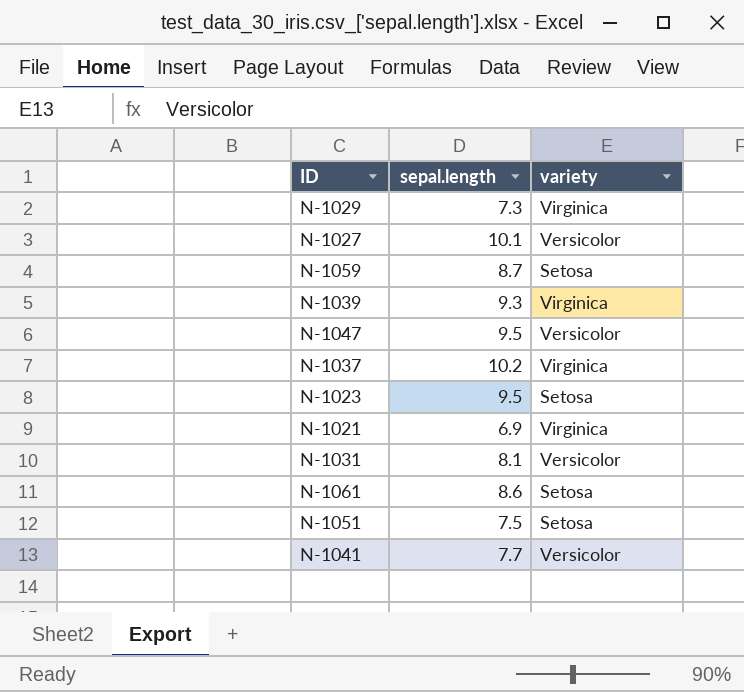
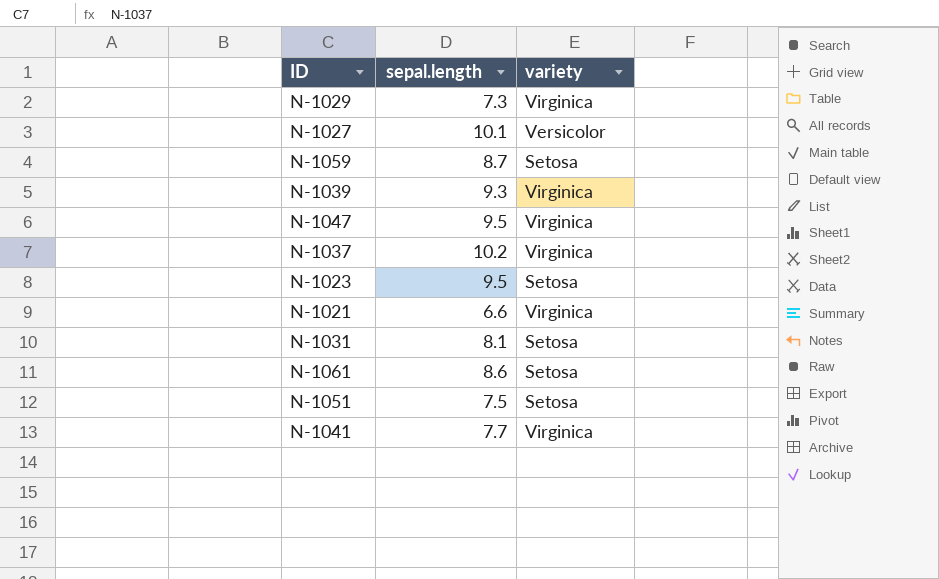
N-1047 | variety: Versicolor -> Virginica
N-1021 | sepal.length: 6.9 -> 6.6
N-1031 | variety: Versicolor -> Setosa
N-1041 | variety: Versicolor -> Virginica

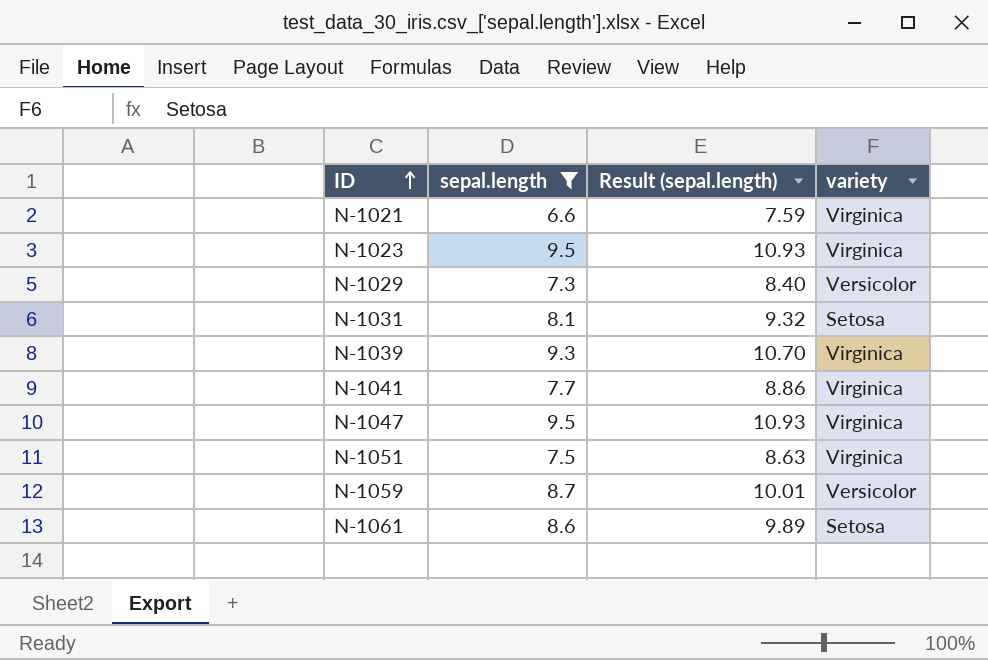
filter: none -> sepal.length <= 9.5
row order: none -> ID ascending
column Result (sepal.length) | formula: none -> [sepal.length] * 1.15
N-1023 | variety: Setosa -> Virginica
N-1029 | variety: Virginica -> Versicolor
N-1051 | variety: Setosa -> Virginica
N-1059 | variety: Setosa -> Versicolor

